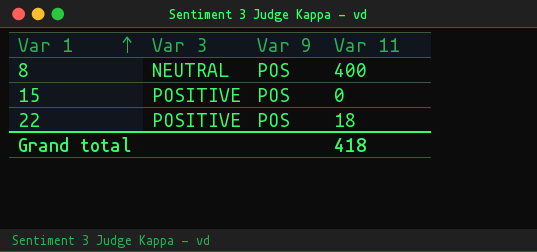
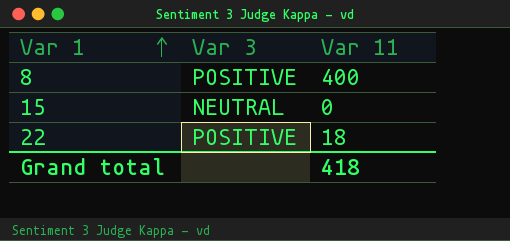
column Var 9 | position: 3 -> none
8 | Var 3: NEUTRAL -> POSITIVE
15 | Var 3: POSITIVE -> NEUTRAL

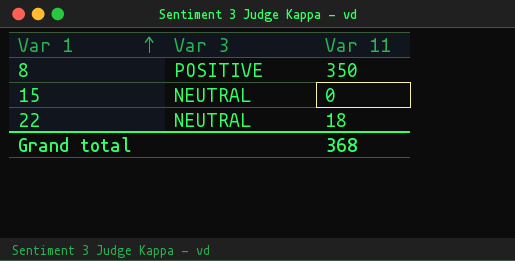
8 | Var 11: 400 -> 350
22 | Var 3: POSITIVE -> NEUTRAL
Grand total | Var 11: 418 -> 368

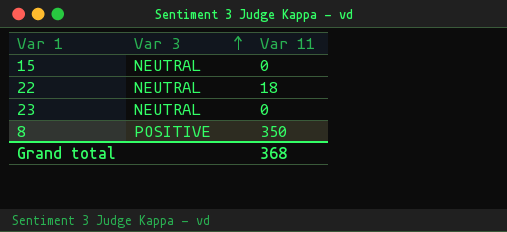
row order: Var 1 ascending -> Var 3 ascending
row 23: none -> NEUTRAL | 0

